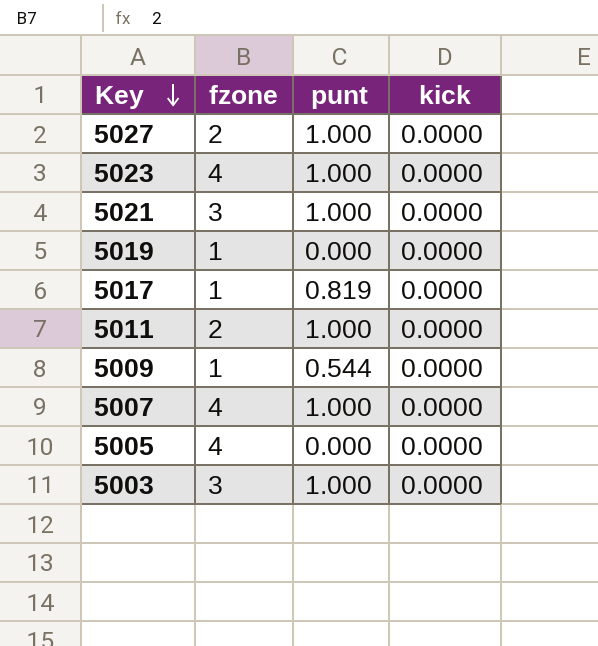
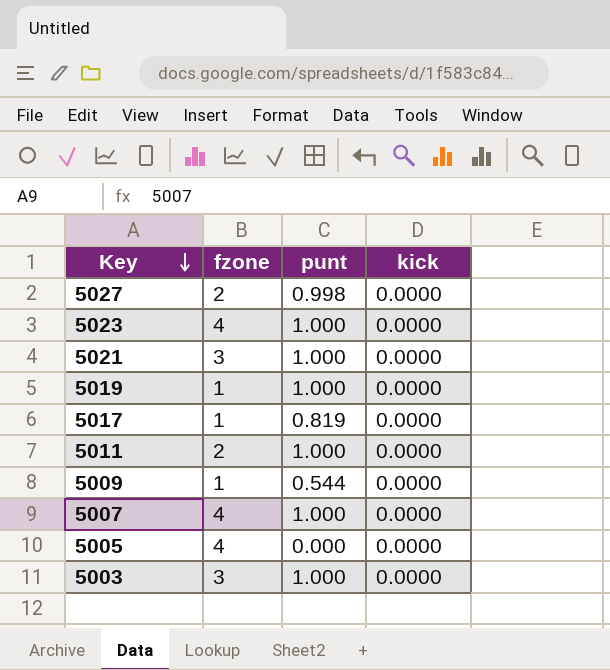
5027 | punt: 1.000 -> 0.998
5019 | punt: 0.000 -> 1.000

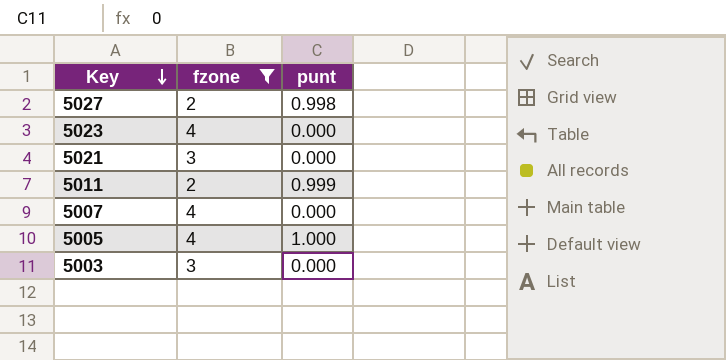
filter: none -> fzone != 1
column kick | position: 4 -> none
5023 | punt: 1.000 -> 0.000
5021 | punt: 1.000 -> 0.000
5011 | punt: 1.000 -> 0.999
5007 | punt: 1.000 -> 0.000
5005 | punt: 0.000 -> 1.000
5003 | punt: 1.000 -> 0.000

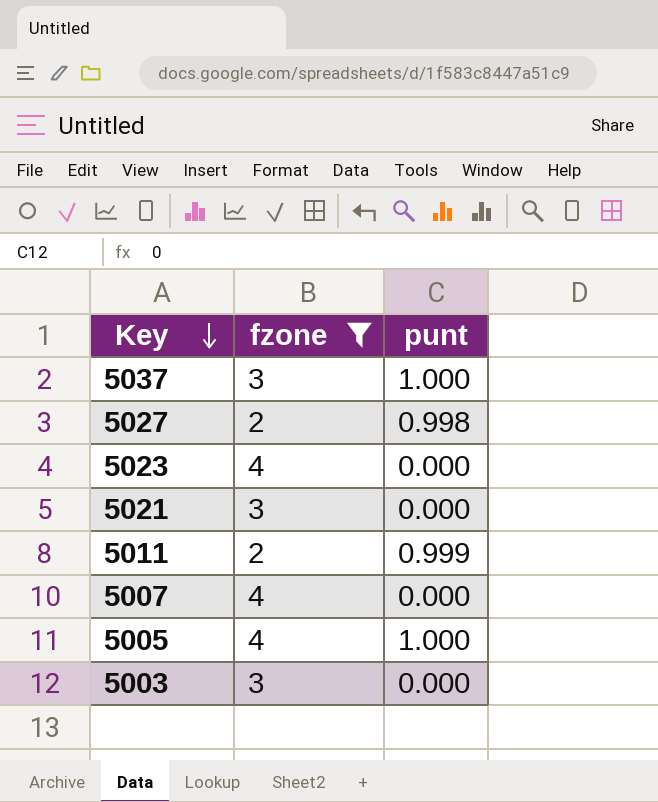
row 5037: none -> 3 | 1.000

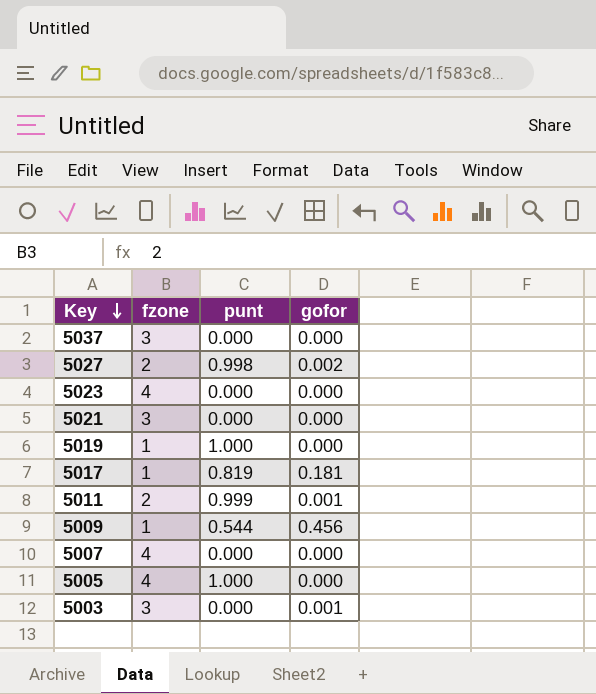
filter: fzone != 1 -> none
column gofor | position: none -> 4
5037 | punt: 1.000 -> 0.000

